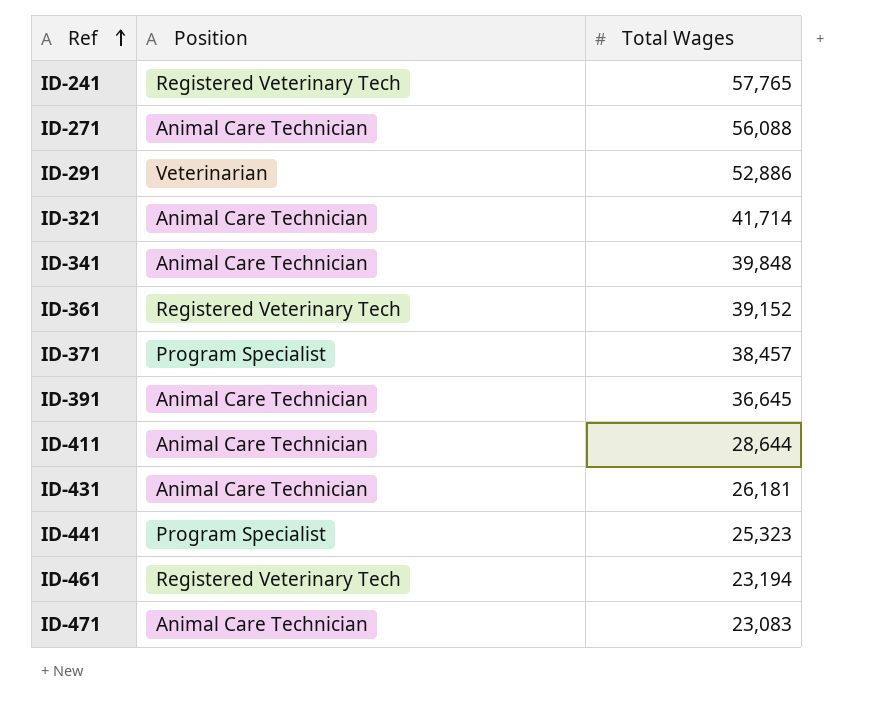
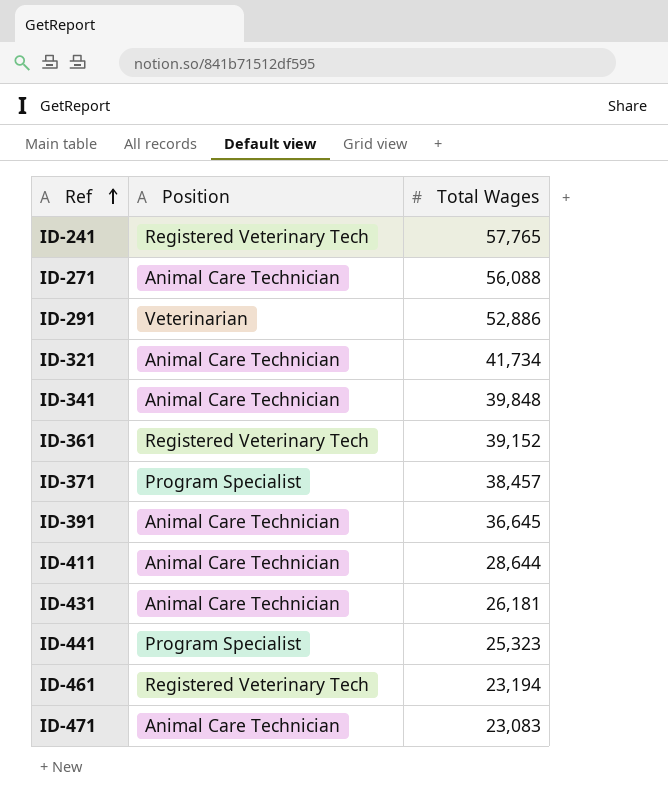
ID-321 | Total Wages: 41,714 -> 41,734

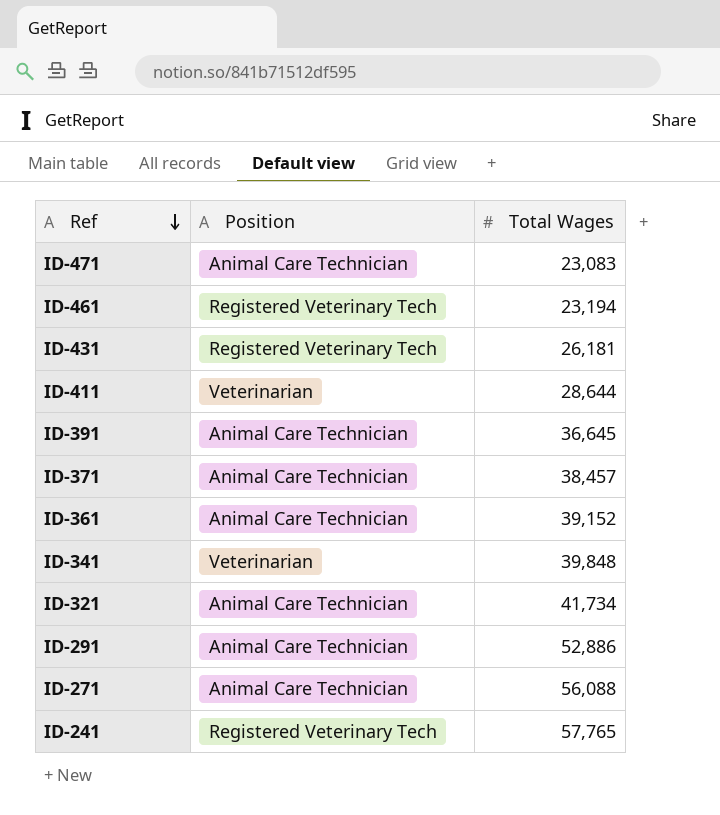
row order: Ref ascending -> Ref descending
row ID-441: Program Specialist | 25,323 -> none
ID-431 | Position: Animal Care Technician -> Registered Veterinary Tech
ID-411 | Position: Animal Care Technician -> Veterinarian
ID-371 | Position: Program Specialist -> Animal Care Technician
ID-361 | Position: Registered Veterinary Tech -> Animal Care Technician
ID-341 | Position: Animal Care Technician -> Veterinarian
ID-291 | Position: Veterinarian -> Animal Care Technician

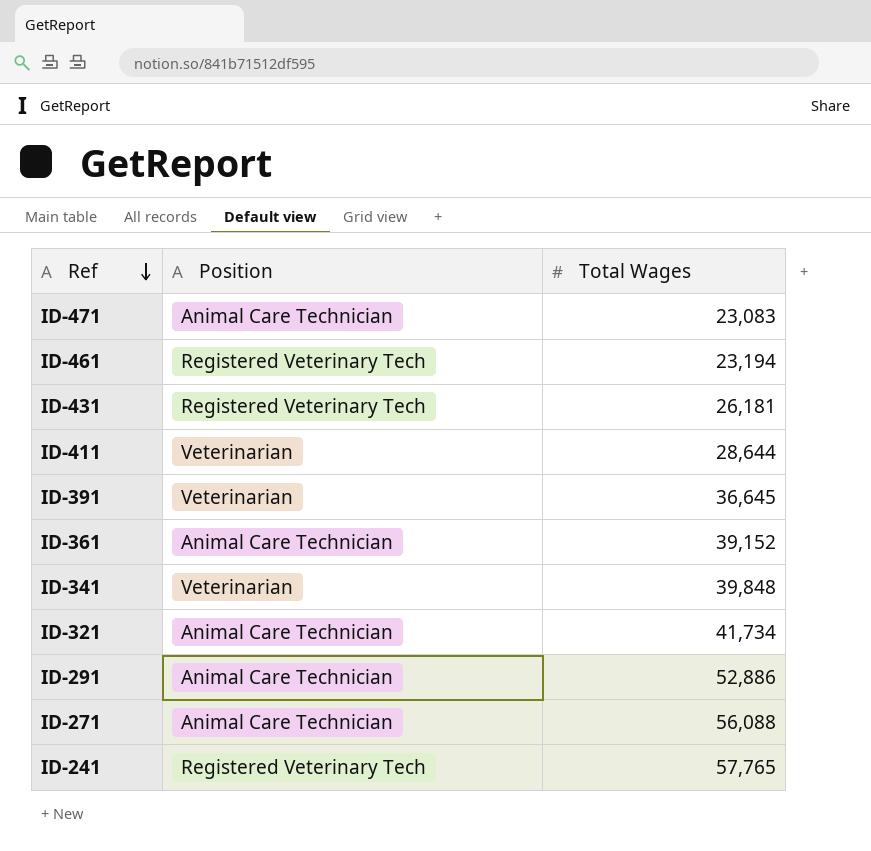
row ID-371: Animal Care Technician | 38,457 -> none
ID-391 | Position: Animal Care Technician -> Veterinarian

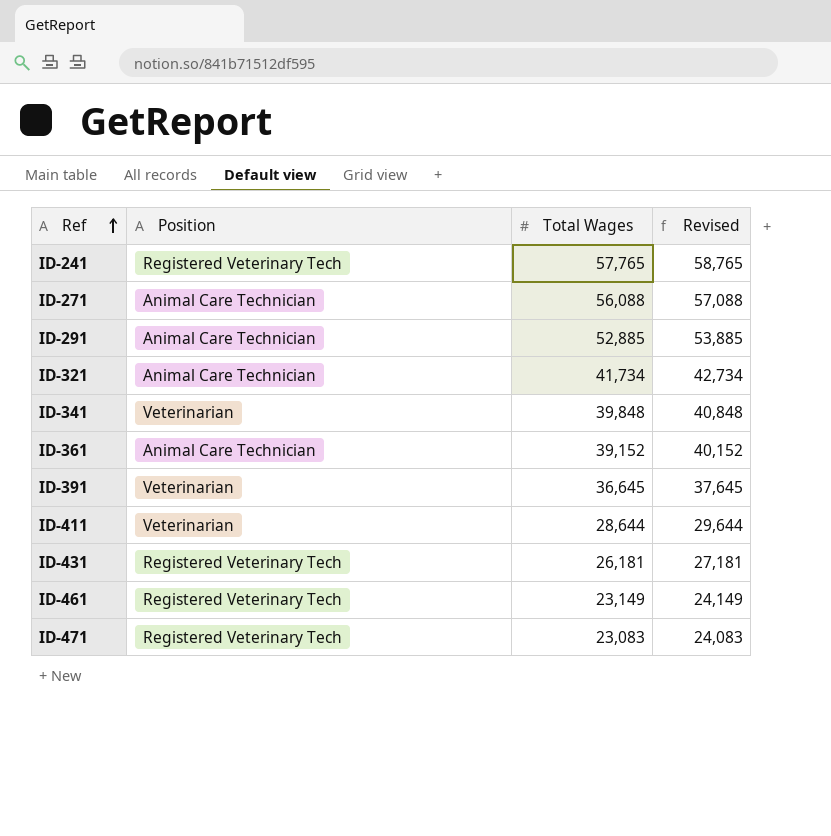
row order: Ref descending -> Ref ascending
column Revised | formula: none -> [Total Wages] + 1000
ID-291 | Total Wages: 52,886 -> 52,885
ID-461 | Total Wages: 23,194 -> 23,149
ID-471 | Position: Animal Care Technician -> Registered Veterinary Tech

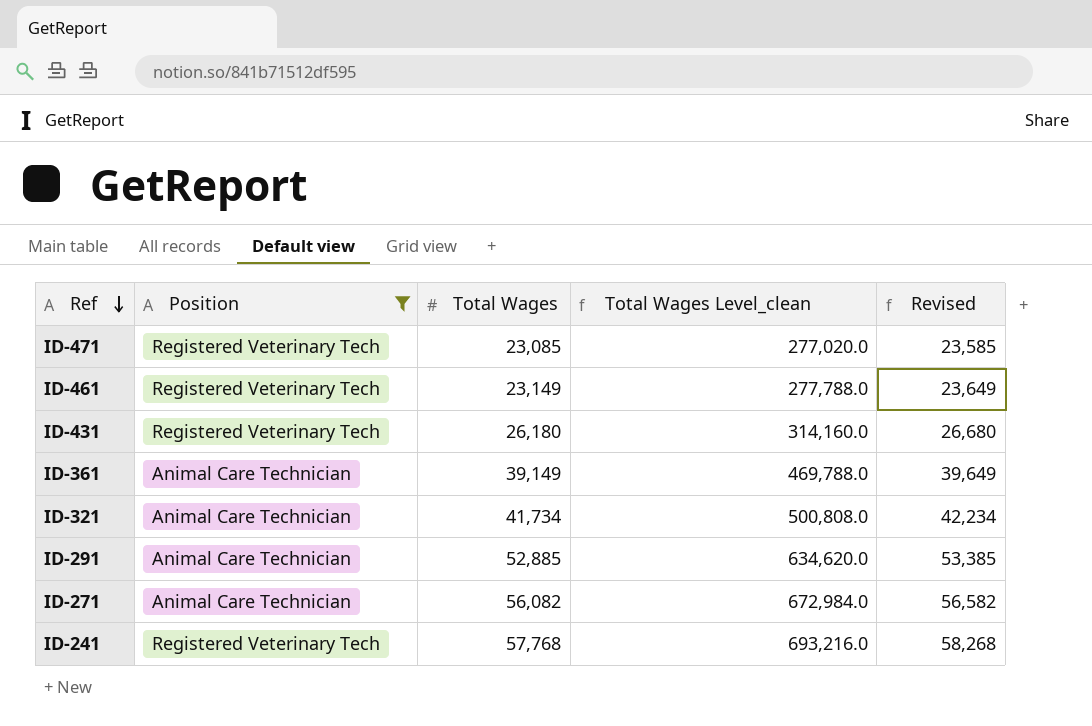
filter: none -> Position != Veterinarian
row order: Ref ascending -> Ref descending
column Total Wages Level_clean | formula: none -> [Total Wages] * 12
column Revised | formula: [Total Wages] + 1000 -> [Total Wages] + 500
ID-471 | Total Wages: 23,083 -> 23,085
ID-431 | Total Wages: 26,181 -> 26,180
ID-361 | Total Wages: 39,152 -> 39,149
ID-271 | Total Wages: 56,088 -> 56,082
ID-241 | Total Wages: 57,765 -> 57,768

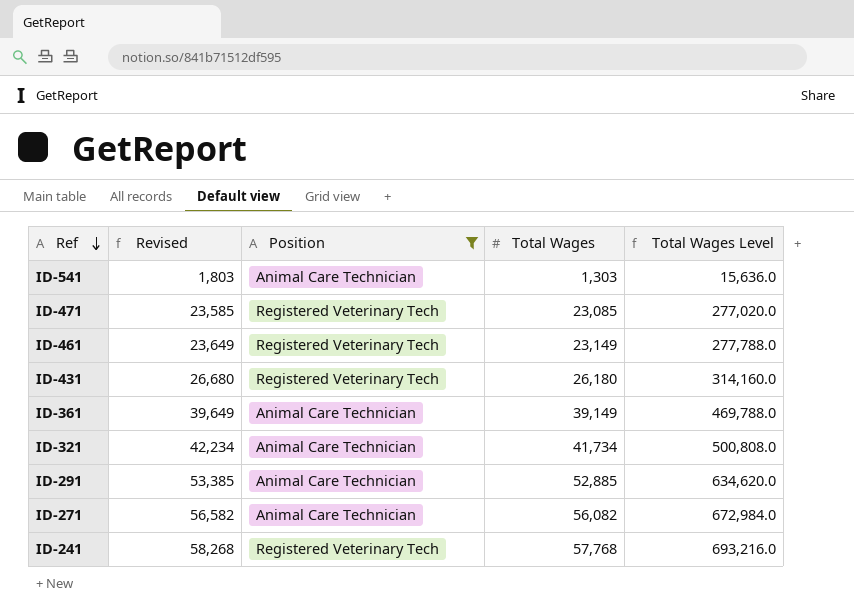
column Revised | position: 5 -> 2
column name: Total Wages Level_clean -> Total Wages Level
row ID-541: none -> 1,803 | Animal Care Technician | 1,303 | 15,636.0

